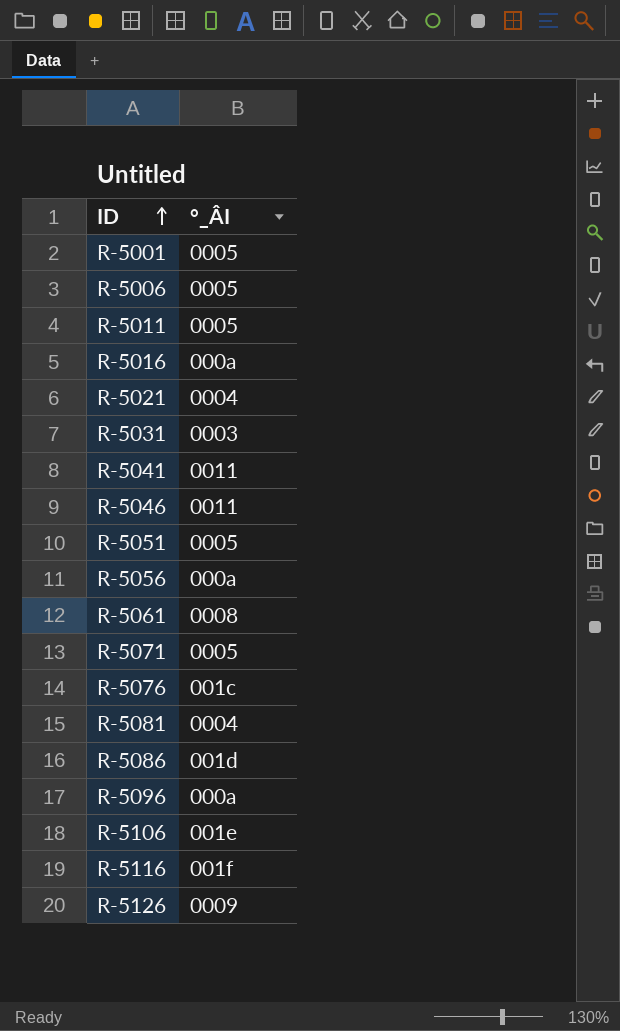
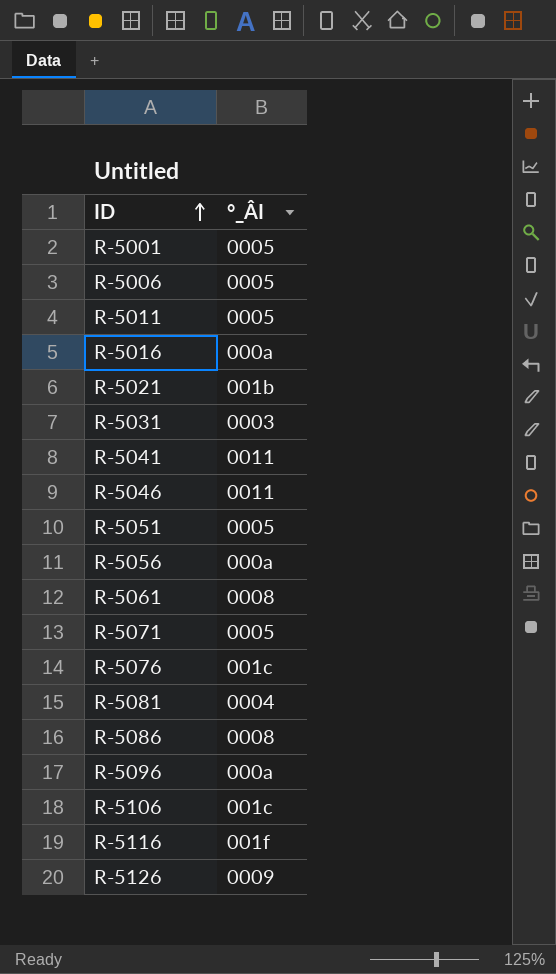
R-5021 | °_ÂI: 0004 -> 001b
R-5086 | °_ÂI: 001d -> 0008
R-5106 | °_ÂI: 001e -> 001c

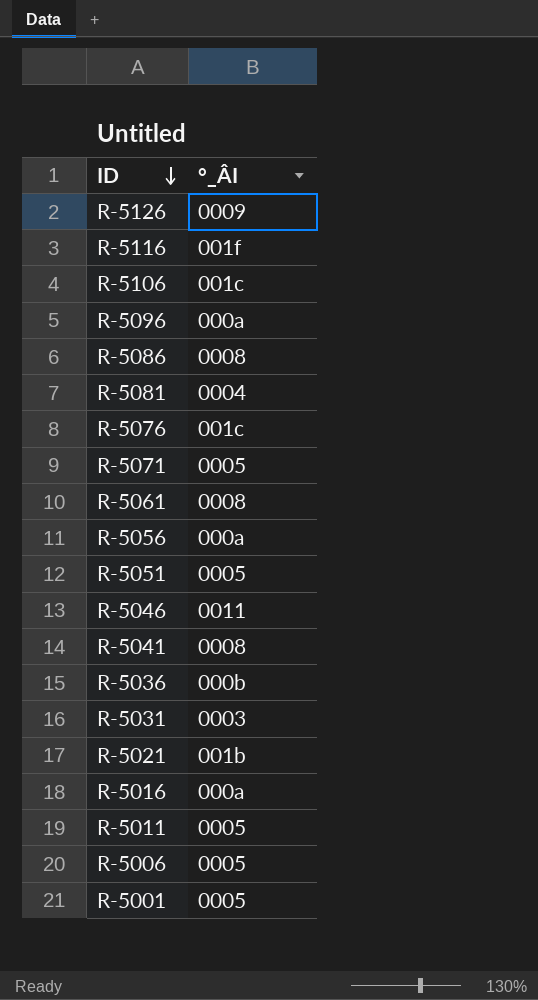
row order: ID ascending -> ID descending
R-5041 | °_ÂI: 0011 -> 0008
row R-5036: none -> 000b

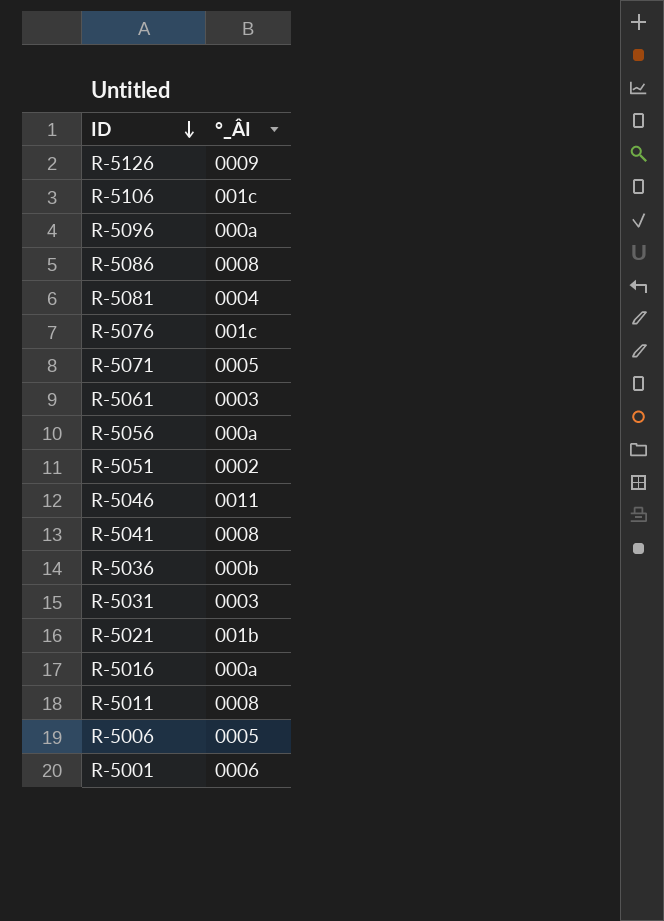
row R-5116: 001f -> none
R-5061 | °_ÂI: 0008 -> 0003
R-5051 | °_ÂI: 0005 -> 0002
R-5011 | °_ÂI: 0005 -> 0008
R-5001 | °_ÂI: 0005 -> 0006

